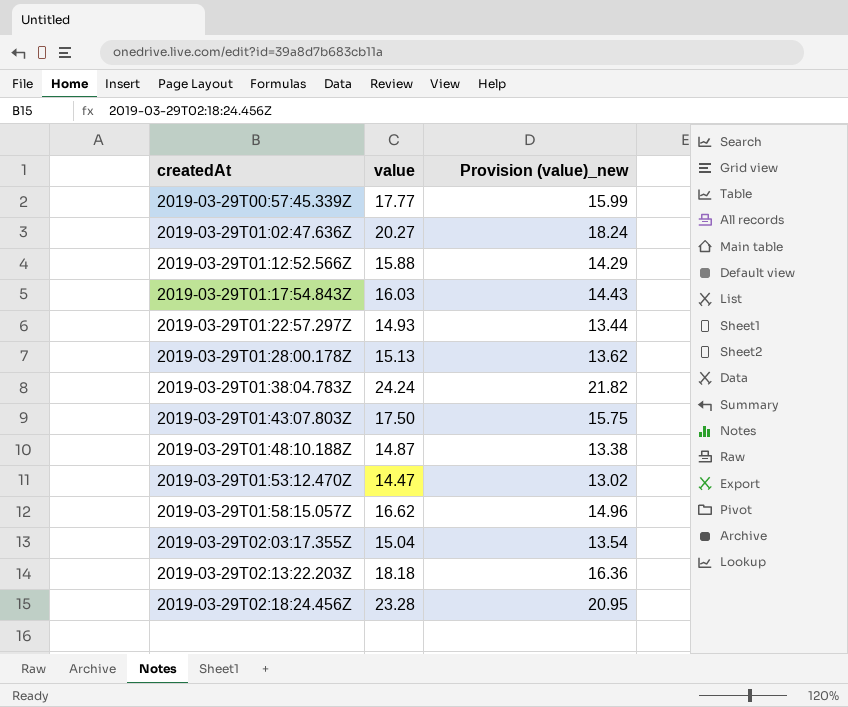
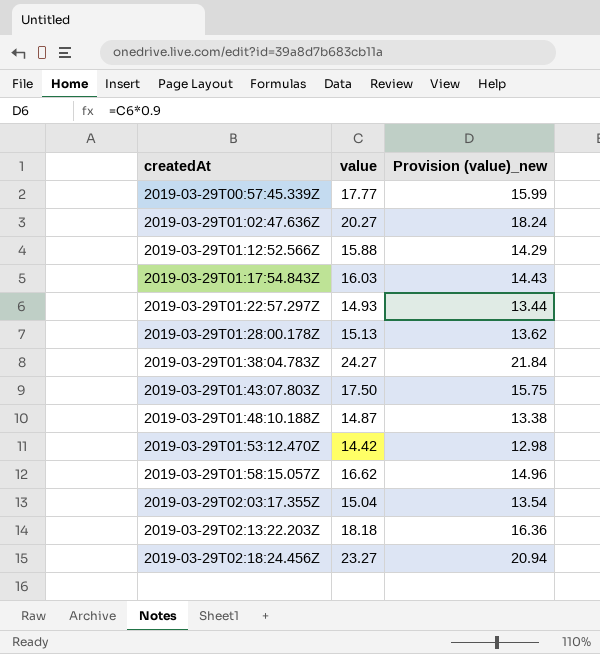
2019-03-29T01:38:04.783Z | value: 24.24 -> 24.27
2019-03-29T01:38:04.783Z | Provision (value)_new: 21.82 -> 21.84
2019-03-29T01:53:12.470Z | value: 14.47 -> 14.42
2019-03-29T01:53:12.470Z | Provision (value)_new: 13.02 -> 12.98
2019-03-29T02:18:24.456Z | value: 23.28 -> 23.27
2019-03-29T02:18:24.456Z | Provision (value)_new: 20.95 -> 20.94

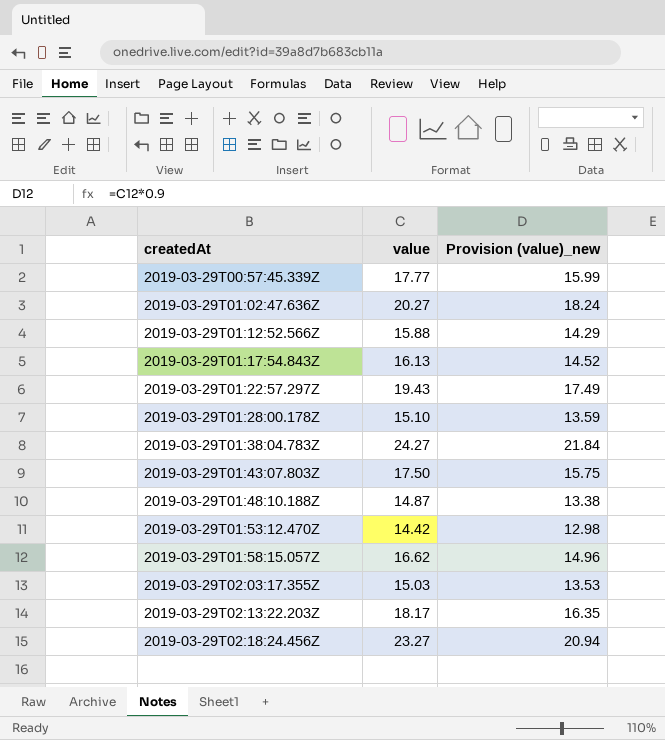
2019-03-29T01:17:54.843Z | value: 16.03 -> 16.13
2019-03-29T01:17:54.843Z | Provision (value)_new: 14.43 -> 14.52
2019-03-29T01:22:57.297Z | value: 14.93 -> 19.43
2019-03-29T01:22:57.297Z | Provision (value)_new: 13.44 -> 17.49
2019-03-29T01:28:00.178Z | value: 15.13 -> 15.10
2019-03-29T01:28:00.178Z | Provision (value)_new: 13.62 -> 13.59
2019-03-29T02:03:17.355Z | value: 15.04 -> 15.03
2019-03-29T02:03:17.355Z | Provision (value)_new: 13.54 -> 13.53
2019-03-29T02:13:22.203Z | value: 18.18 -> 18.17
2019-03-29T02:13:22.203Z | Provision (value)_new: 16.36 -> 16.35

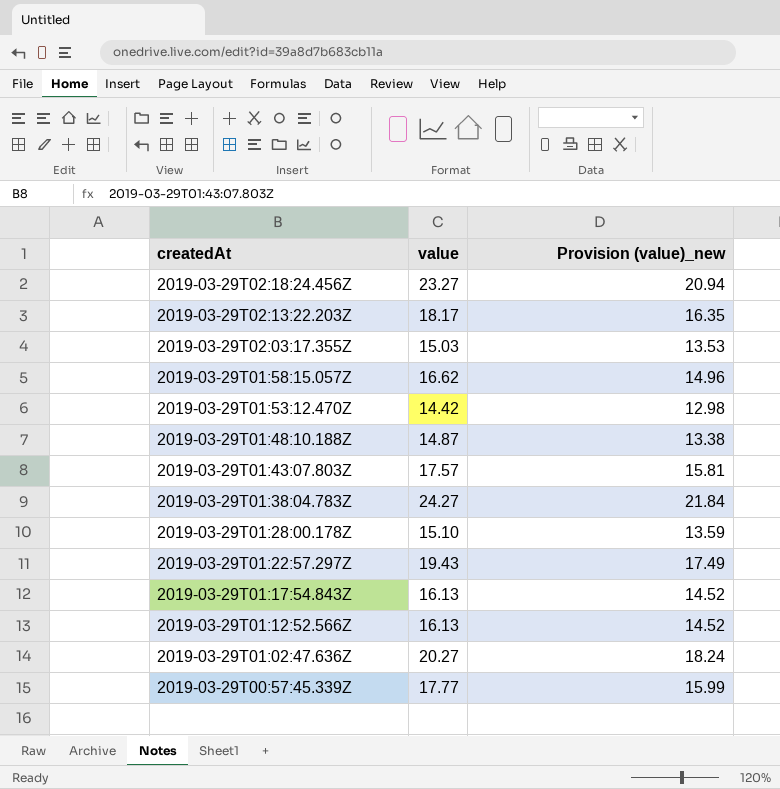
row order: createdAt ascending -> createdAt descending
2019-03-29T01:43:07.803Z | value: 17.50 -> 17.57
2019-03-29T01:43:07.803Z | Provision (value)_new: 15.75 -> 15.81
2019-03-29T01:12:52.566Z | value: 15.88 -> 16.13
2019-03-29T01:12:52.566Z | Provision (value)_new: 14.29 -> 14.52

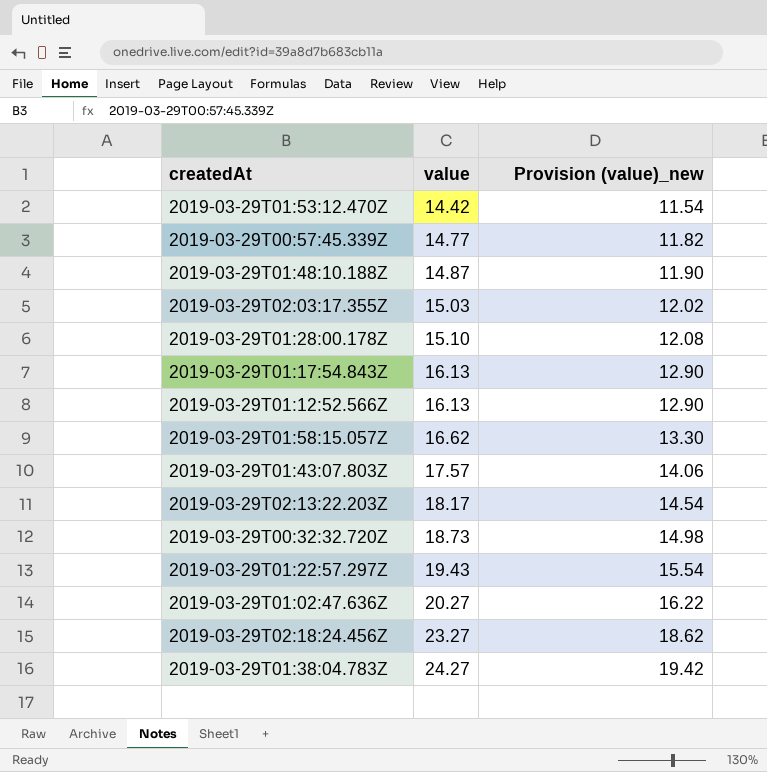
row order: createdAt descending -> value ascending
column Provision (value)_new | formula: [value] * 0.9 -> [value] * 0.8
2019-03-29T00:57:45.339Z | value: 17.77 -> 14.77
row 2019-03-29T00:32:32.720Z: none -> 18.73 | 14.98

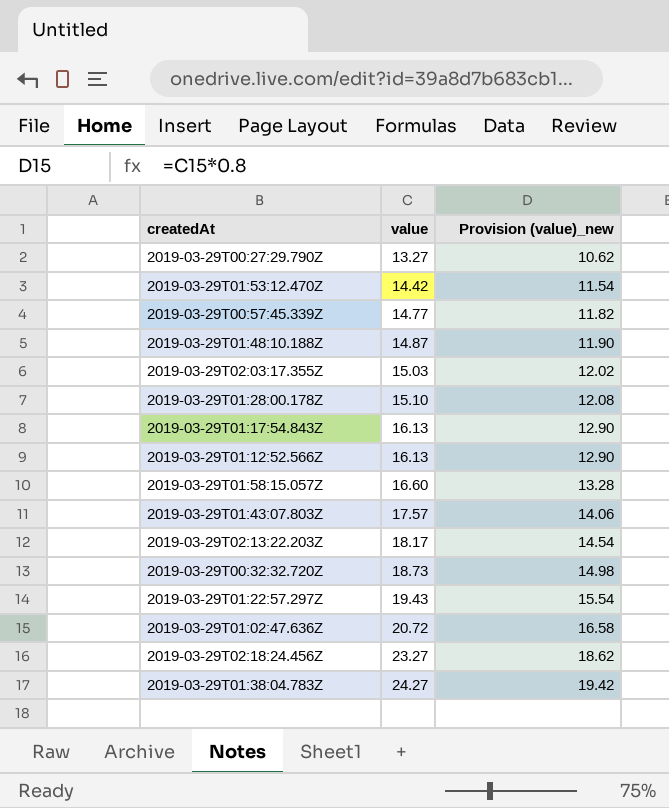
row 2019-03-29T00:27:29.790Z: none -> 13.27 | 10.62
2019-03-29T01:58:15.057Z | value: 16.62 -> 16.60
2019-03-29T01:58:15.057Z | Provision (value)_new: 13.30 -> 13.28
2019-03-29T01:02:47.636Z | value: 20.27 -> 20.72
2019-03-29T01:02:47.636Z | Provision (value)_new: 16.22 -> 16.58

